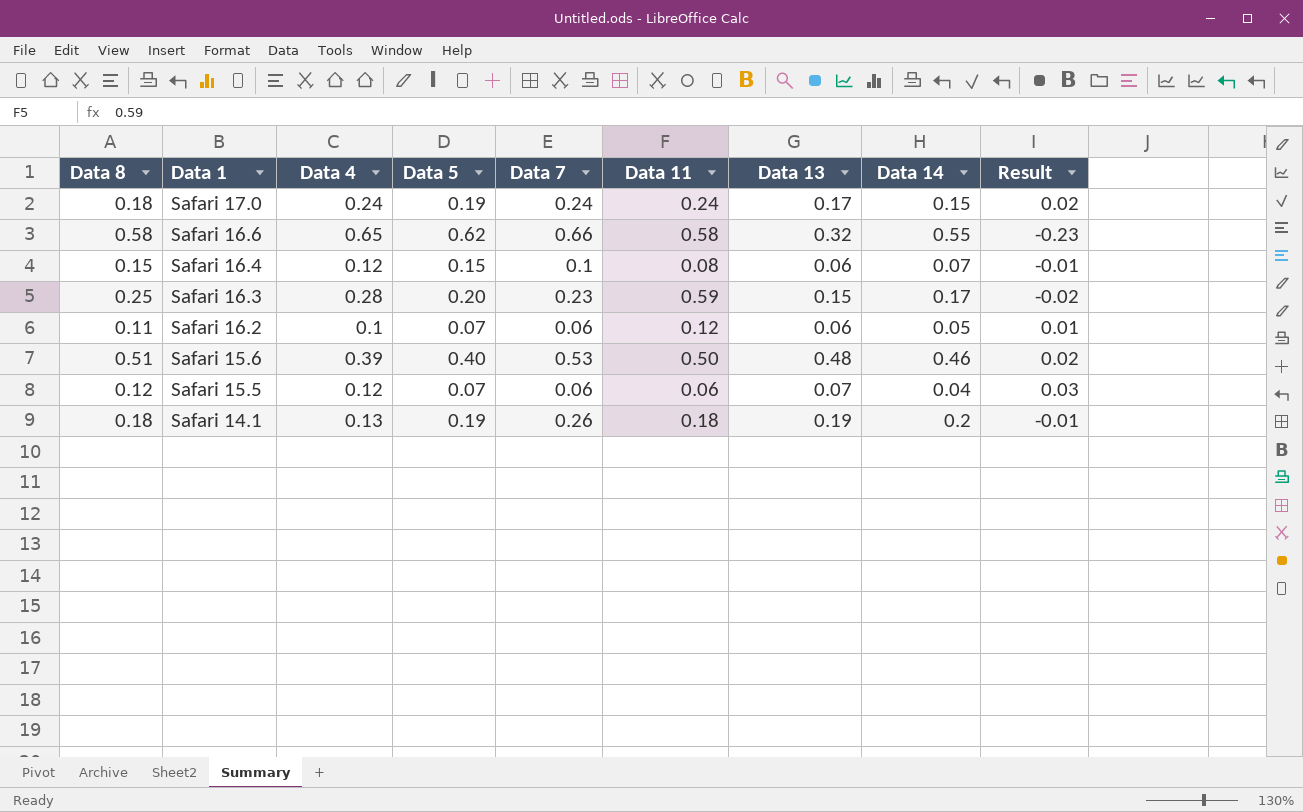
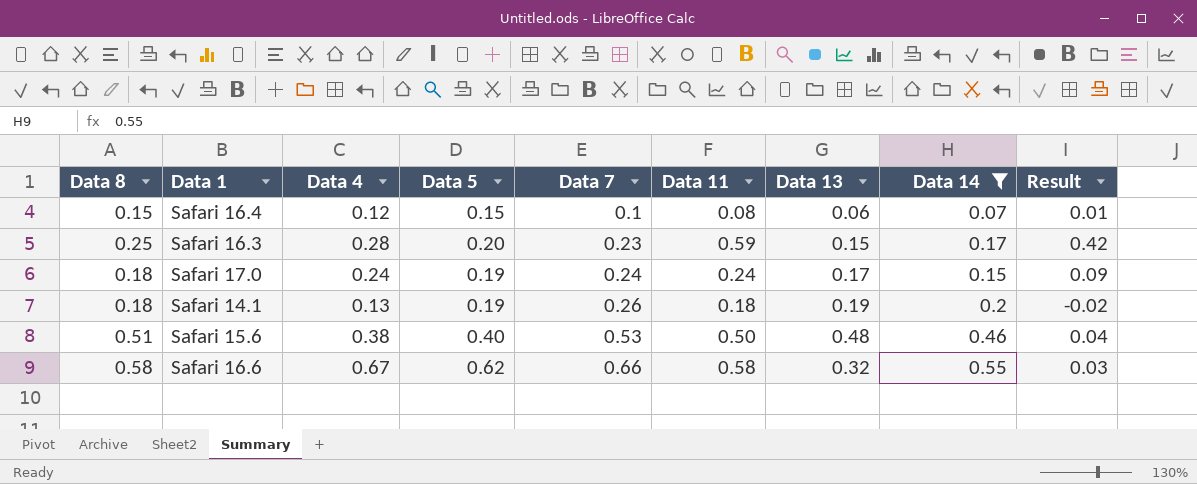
filter: none -> Data 14 >= 0.07
row order: Data 1 descending -> Data 7 ascending
column Result | formula: [Data 13] - [Data 14] -> [Data 11] - [Data 14]
Safari 15.6 | Data 4: 0.39 -> 0.38
Safari 16.6 | Data 4: 0.65 -> 0.67

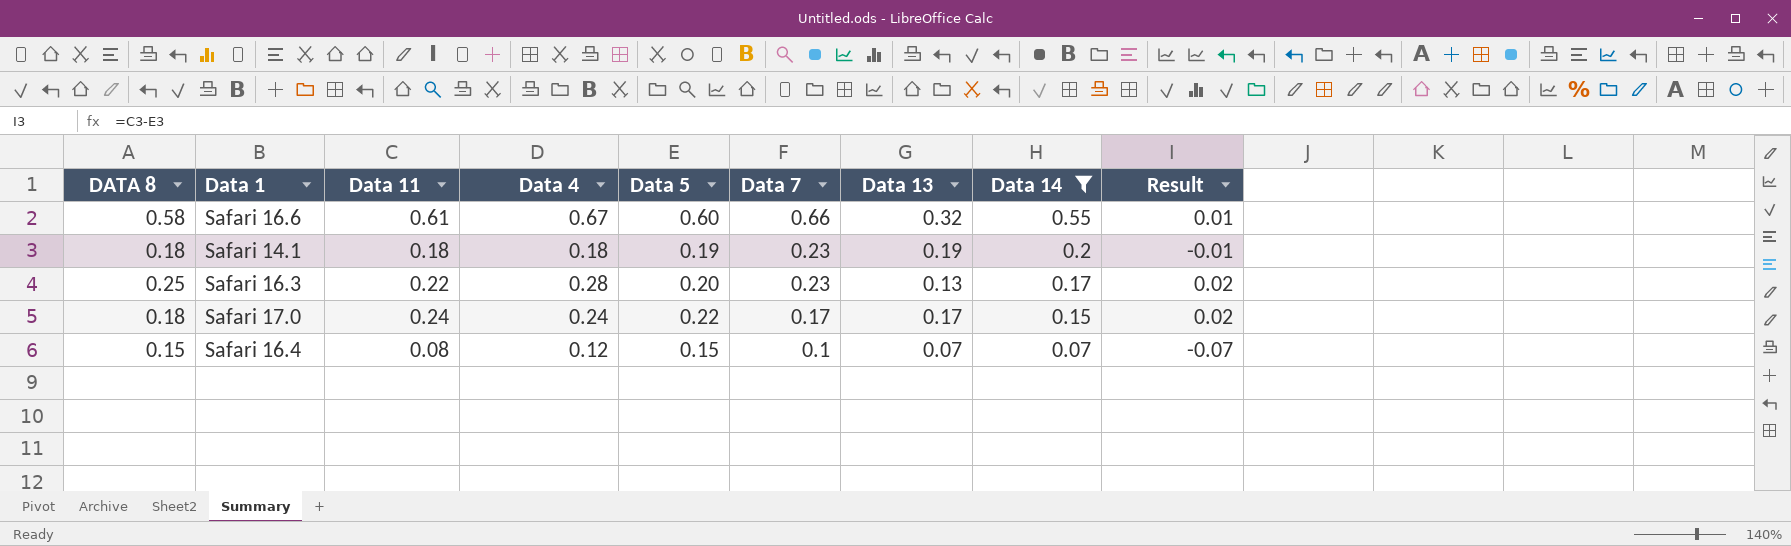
row order: Data 7 ascending -> Data 7 descending
column name: Data 8 -> DATA 8
column Data 11 | position: 6 -> 3
column Result | formula: [Data 11] - [Data 14] -> [Data 11] - [Data 5]
row Safari 15.6: 0.51 | 0.38 | 0.40 | 0.53 | 0.50 | 0.48 | 0.46 | 0.04 -> none
Safari 16.6 | Data 11: 0.58 -> 0.61
Safari 16.6 | Data 5: 0.62 -> 0.60
Safari 14.1 | Data 4: 0.13 -> 0.18
Safari 14.1 | Data 7: 0.26 -> 0.23
Safari 16.3 | Data 11: 0.59 -> 0.22
Safari 16.3 | Data 13: 0.15 -> 0.13
Safari 17.0 | Data 5: 0.19 -> 0.22
Safari 17.0 | Data 7: 0.24 -> 0.17
Safari 16.4 | Data 13: 0.06 -> 0.07

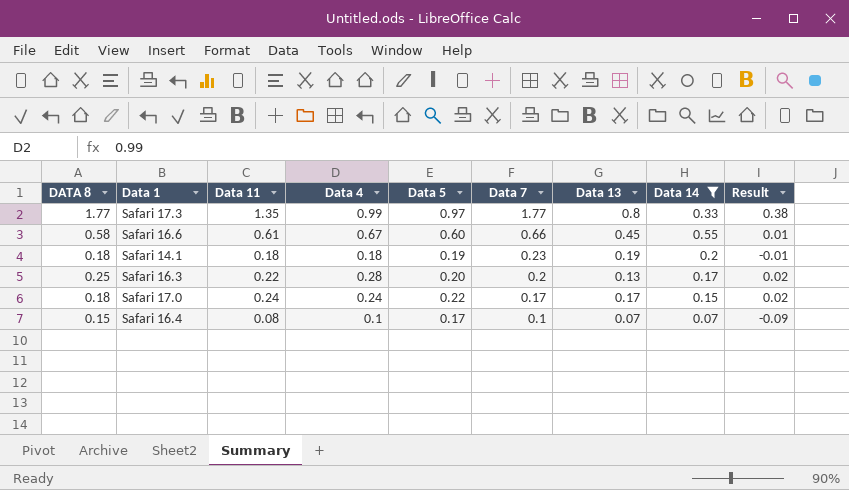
row Safari 17.3: none -> 1.77 | 1.35 | 0.99 | 0.97 | 1.77 | 0.8 | 0.33 | 0.38
Safari 16.6 | Data 13: 0.32 -> 0.45
Safari 16.3 | Data 7: 0.23 -> 0.2
Safari 16.4 | Data 4: 0.12 -> 0.1
Safari 16.4 | Data 5: 0.15 -> 0.17
Safari 16.4 | Result: -0.07 -> -0.09

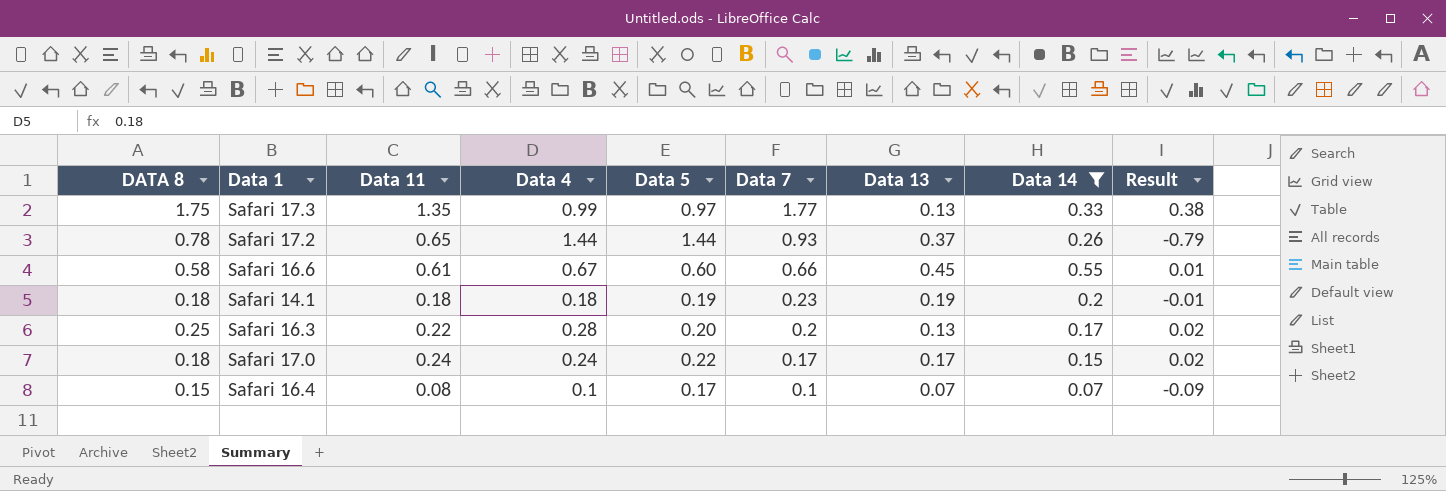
Safari 17.3 | DATA 8: 1.77 -> 1.75
Safari 17.3 | Data 13: 0.8 -> 0.13
row Safari 17.2: none -> 0.78 | 0.65 | 1.44 | 1.44 | 0.93 | 0.37 | 0.26 | -0.79

